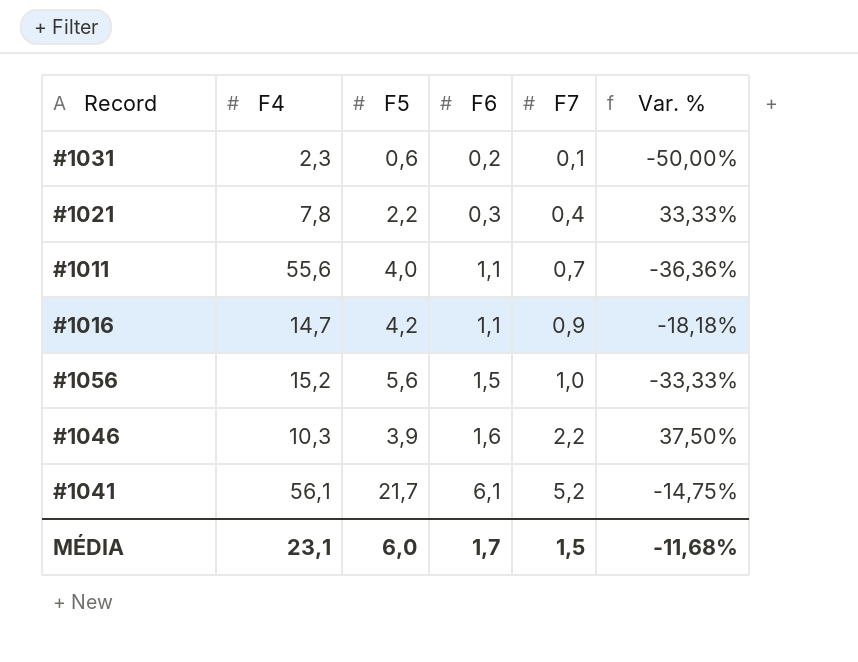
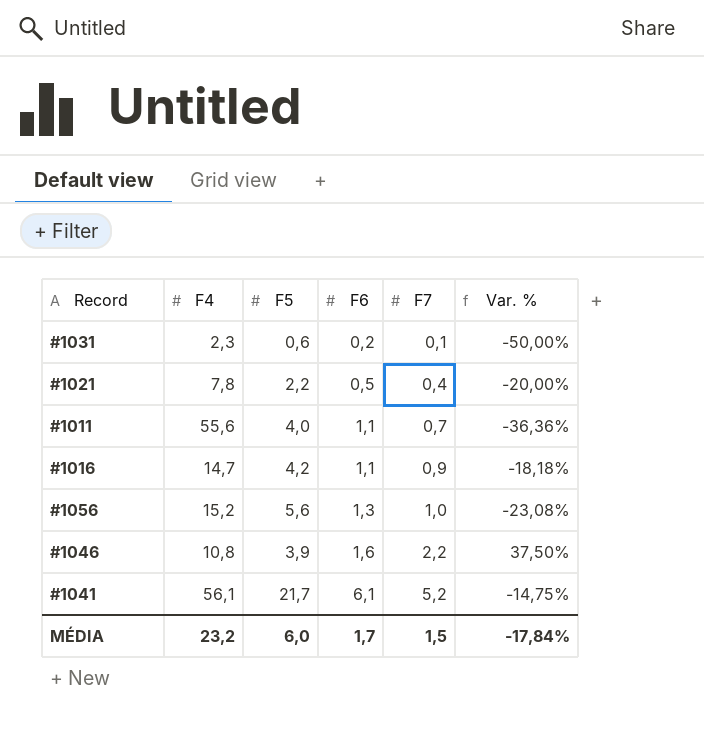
#1021 | F6: 0,3 -> 0,5
#1021 | Var. %: 33,33% -> -20,00%
#1056 | F6: 1,5 -> 1,3
#1056 | Var. %: -33,33% -> -23,08%
#1046 | F4: 10,3 -> 10,8
MÉDIA | F4: 23,1 -> 23,2
MÉDIA | Var. %: -11,68% -> -17,84%

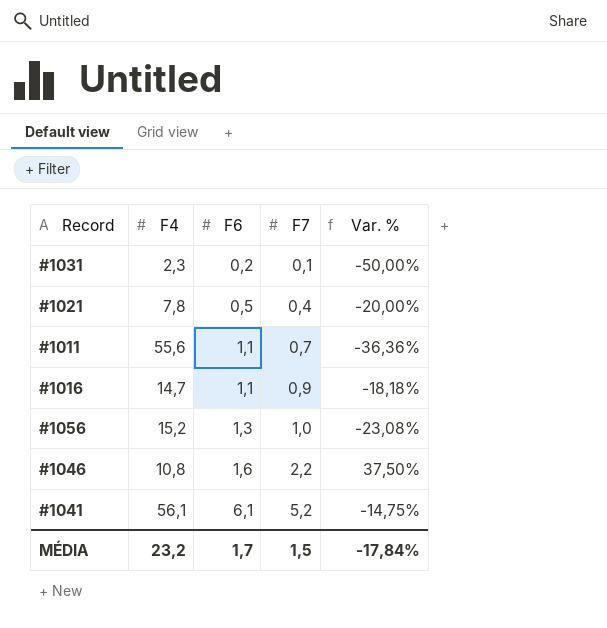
column F5 | position: 3 -> none

